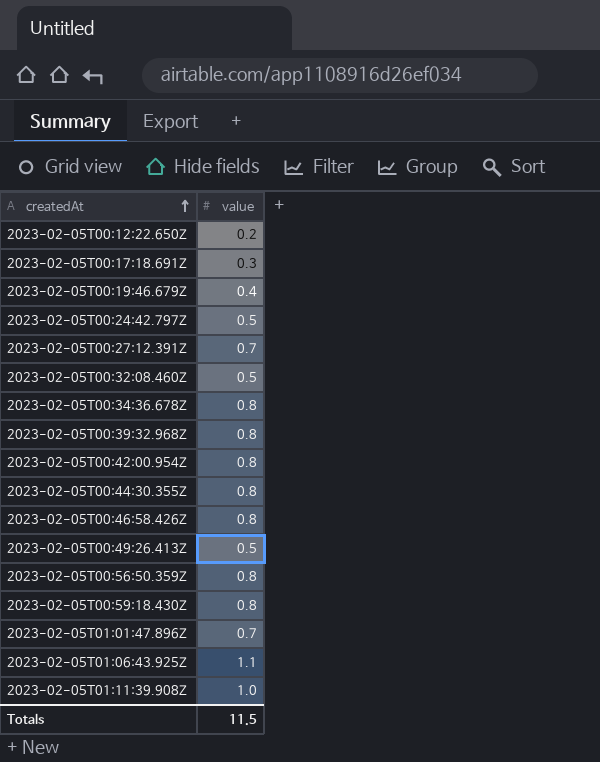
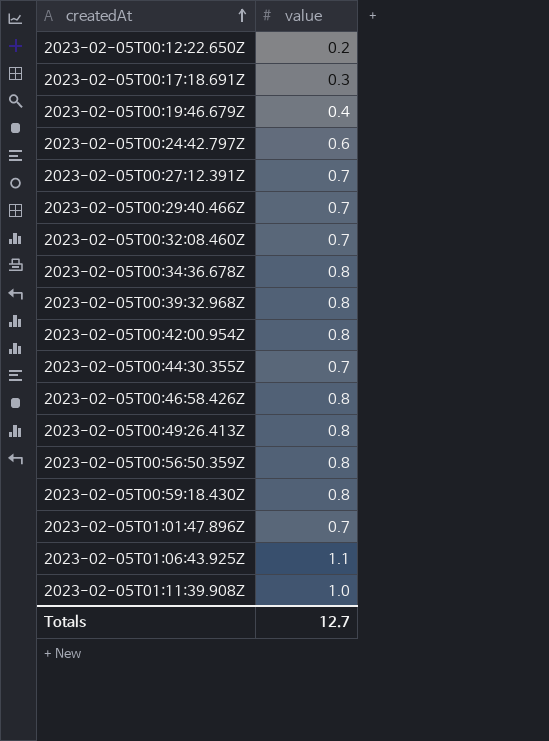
2023-02-05T00:24:42.797Z | value: 0.5 -> 0.6
row 2023-02-05T00:29:40.466Z: none -> 0.7
2023-02-05T00:32:08.460Z | value: 0.5 -> 0.7
2023-02-05T00:44:30.355Z | value: 0.8 -> 0.7
2023-02-05T00:49:26.413Z | value: 0.5 -> 0.8
Totals | value: 11.5 -> 12.7

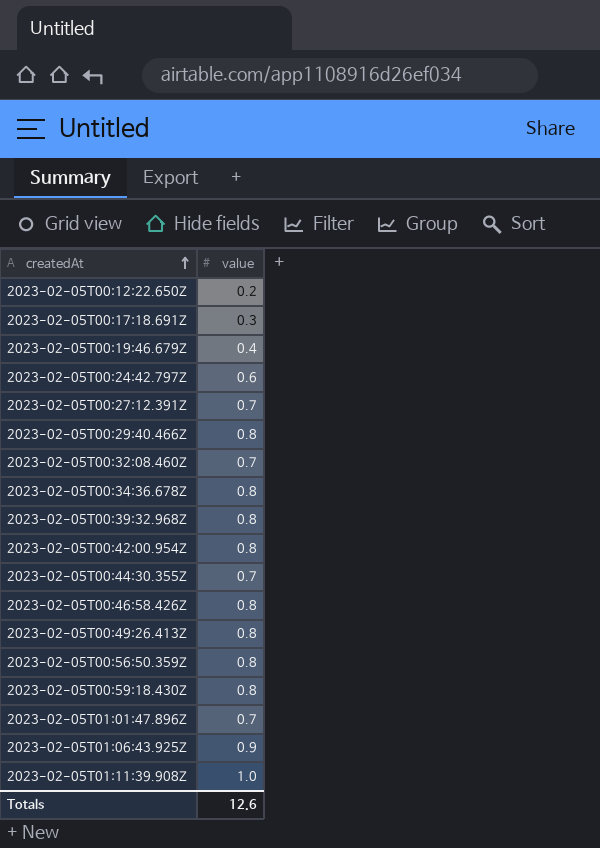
2023-02-05T00:29:40.466Z | value: 0.7 -> 0.8
2023-02-05T01:06:43.925Z | value: 1.1 -> 0.9
Totals | value: 12.7 -> 12.6

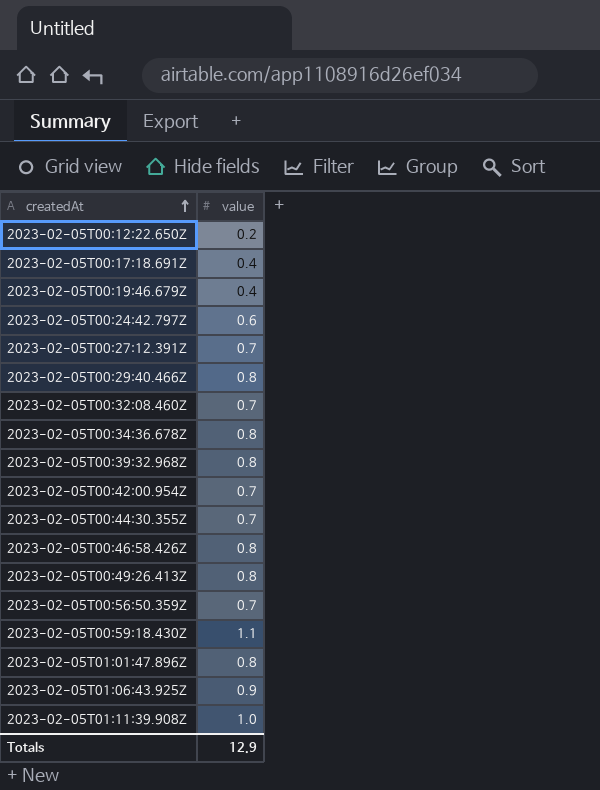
2023-02-05T00:17:18.691Z | value: 0.3 -> 0.4
2023-02-05T00:42:00.954Z | value: 0.8 -> 0.7
2023-02-05T00:56:50.359Z | value: 0.8 -> 0.7
2023-02-05T00:59:18.430Z | value: 0.8 -> 1.1
2023-02-05T01:01:47.896Z | value: 0.7 -> 0.8
Totals | value: 12.6 -> 12.9

